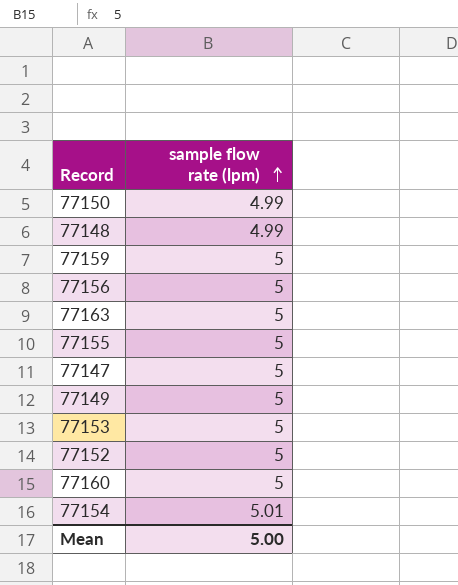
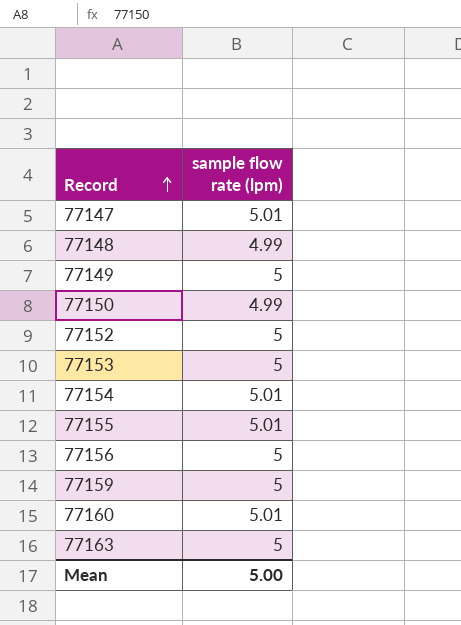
row order: sample flow rate (lpm) ascending -> Record ascending
77147 | sample flow rate (lpm): 5 -> 5.01
77155 | sample flow rate (lpm): 5 -> 5.01
77160 | sample flow rate (lpm): 5 -> 5.01

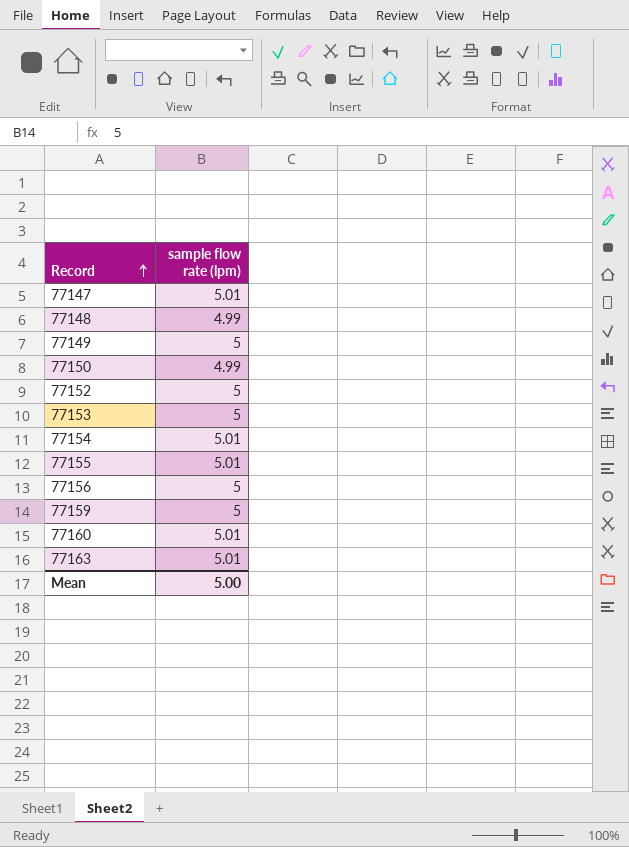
77163 | sample flow rate (lpm): 5 -> 5.01

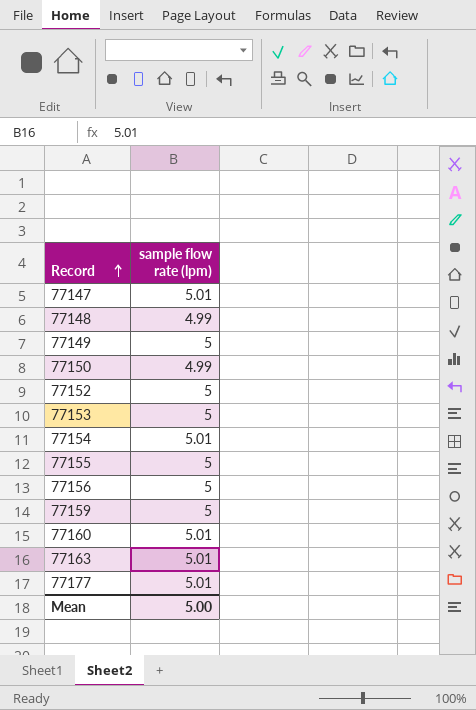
77155 | sample flow rate (lpm): 5.01 -> 5
row 77177: none -> 5.01

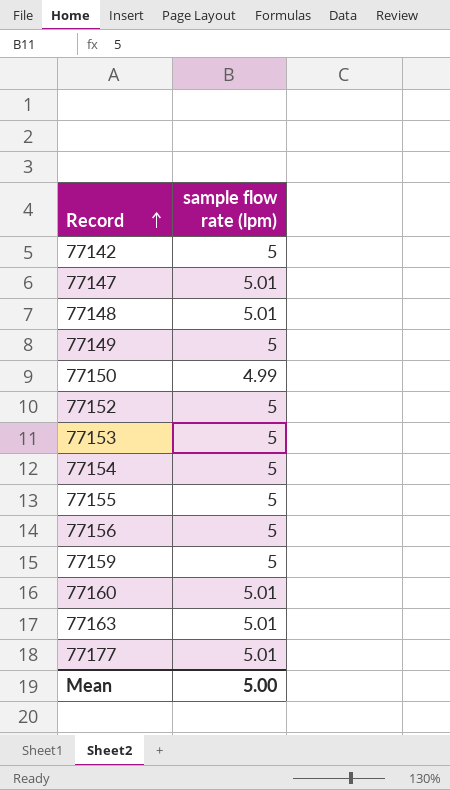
row 77142: none -> 5
77148 | sample flow rate (lpm): 4.99 -> 5.01
77154 | sample flow rate (lpm): 5.01 -> 5

